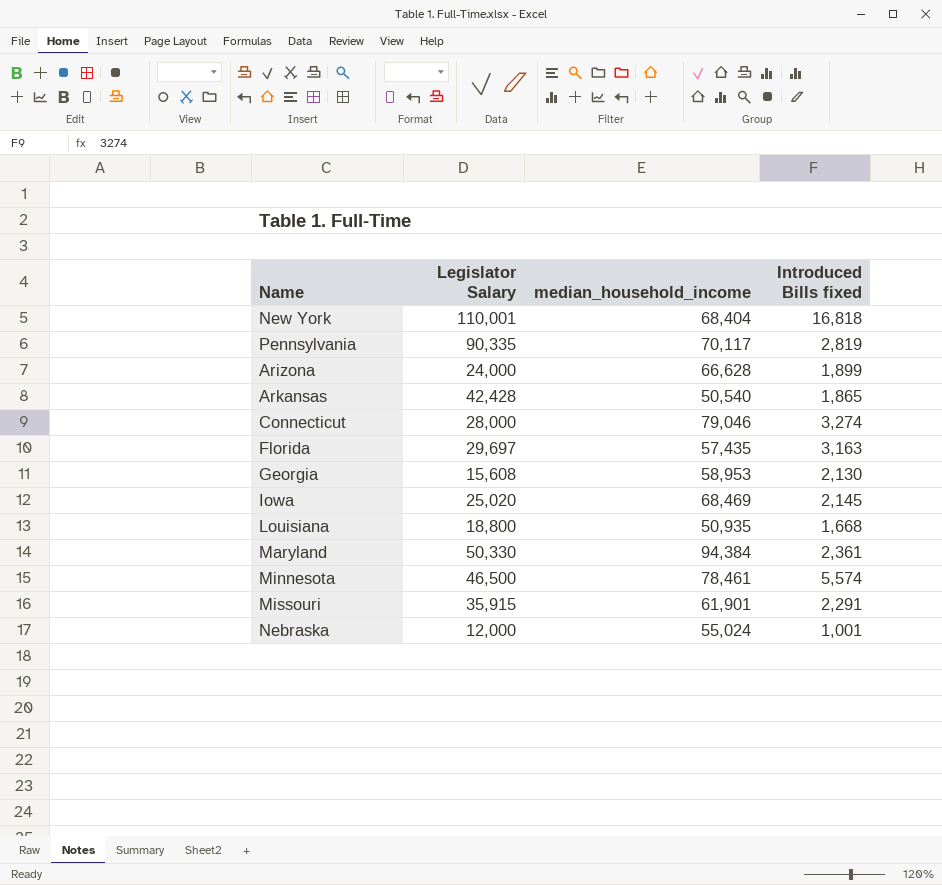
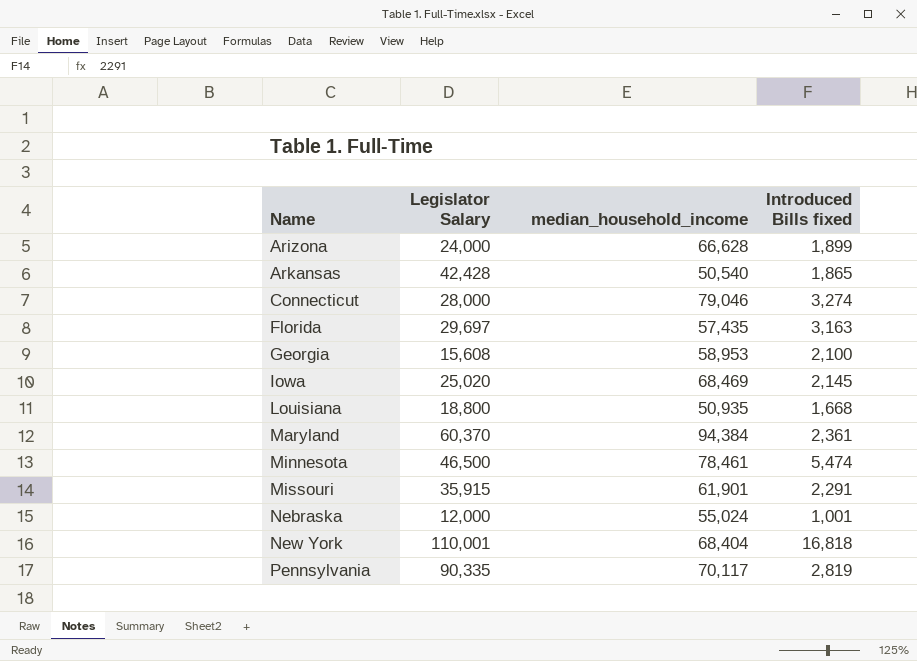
row order: none -> Name ascending
Georgia | Introduced Bills fixed: 2,130 -> 2,100
Maryland | Legislator Salary: 50,330 -> 60,370
Minnesota | Introduced Bills fixed: 5,574 -> 5,474

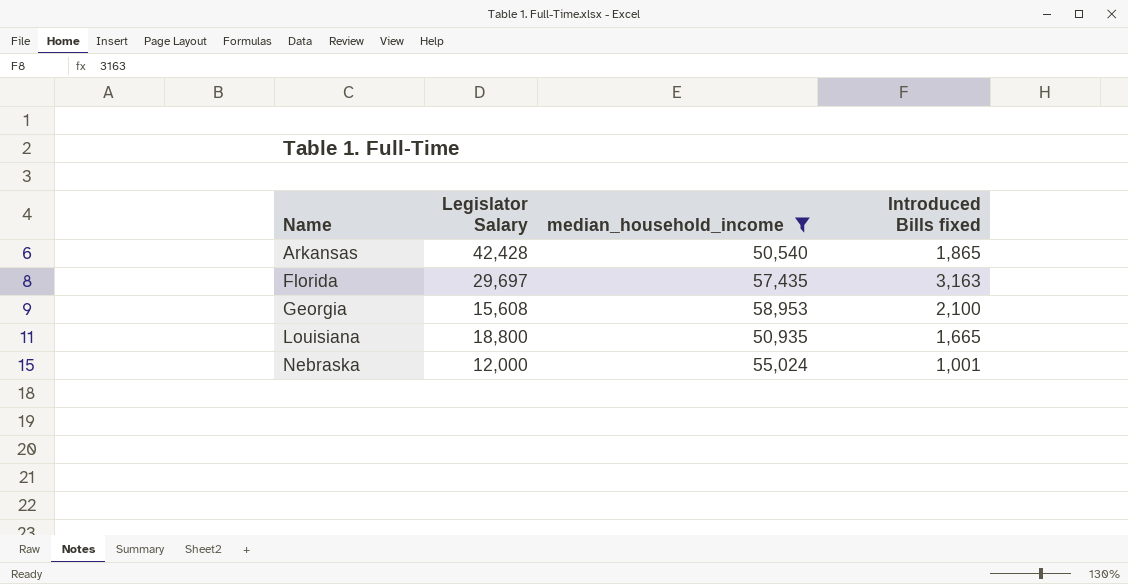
filter: none -> median_household_income <= 58,953
Louisiana | Introduced Bills fixed: 1,668 -> 1,665

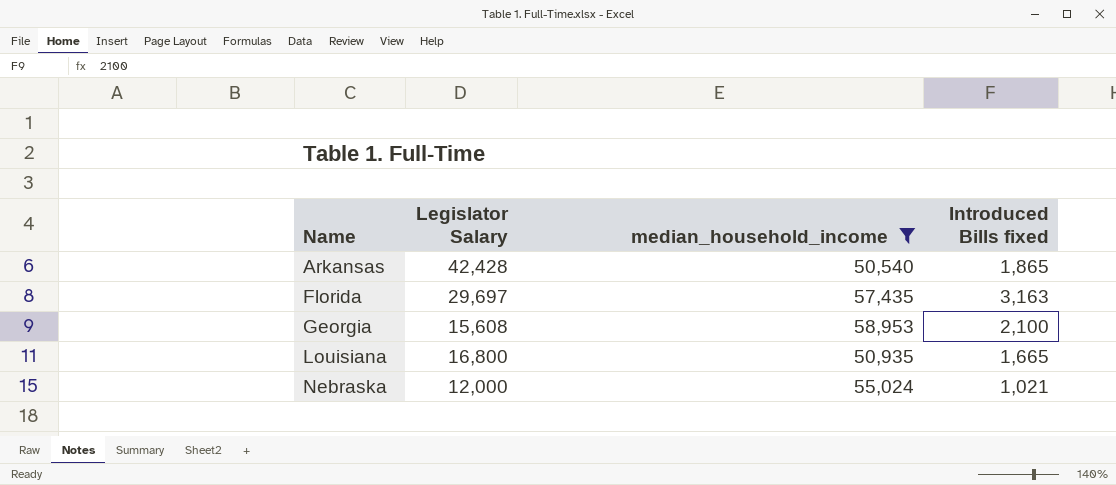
Louisiana | Legislator Salary: 18,800 -> 16,800
Nebraska | Introduced Bills fixed: 1,001 -> 1,021

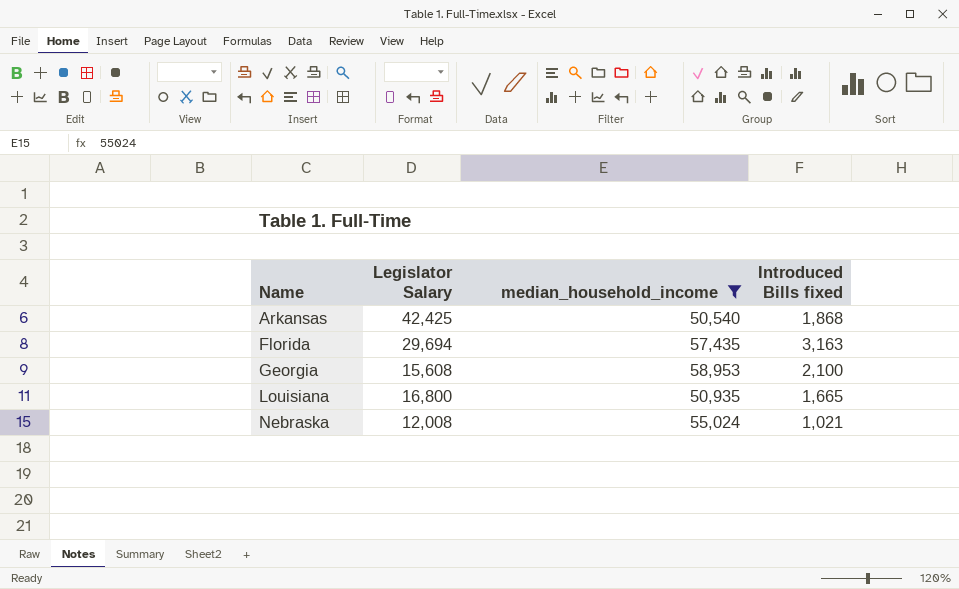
Arkansas | Legislator Salary: 42,428 -> 42,425
Arkansas | Introduced Bills fixed: 1,865 -> 1,868
Florida | Legislator Salary: 29,697 -> 29,694
Nebraska | Legislator Salary: 12,000 -> 12,008

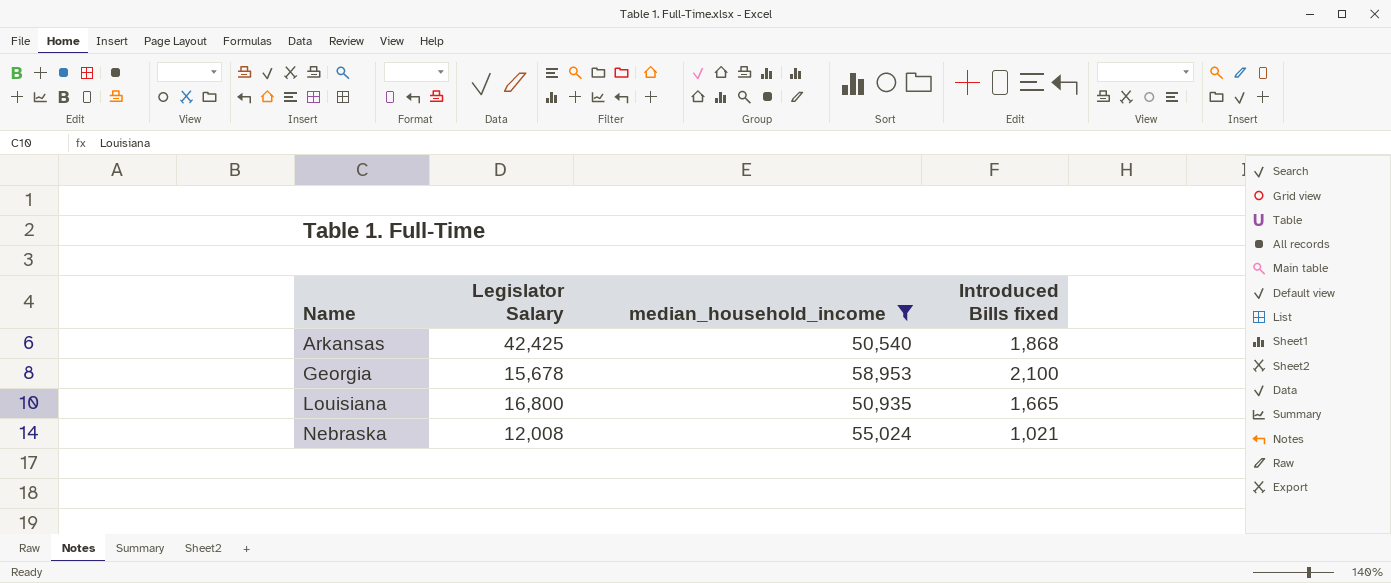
row Florida: 29,694 | 57,435 | 3,163 -> none
Georgia | Legislator Salary: 15,608 -> 15,678

